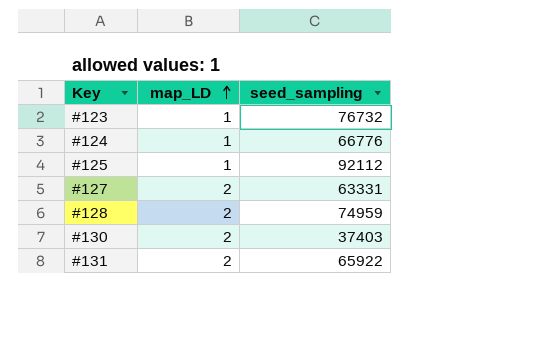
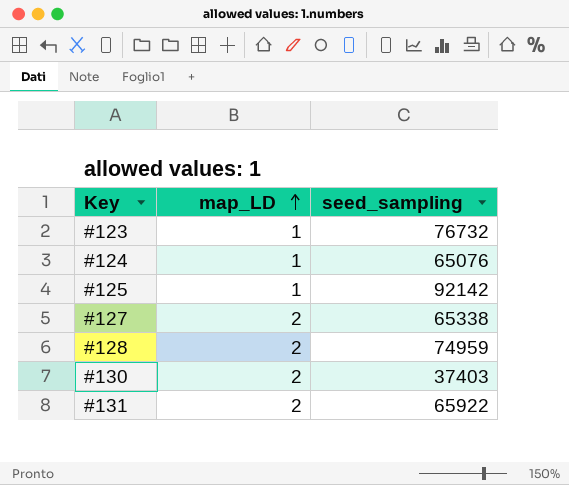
#124 | seed_sampling: 66776 -> 65076
#125 | seed_sampling: 92112 -> 92142
#127 | seed_sampling: 63331 -> 65338

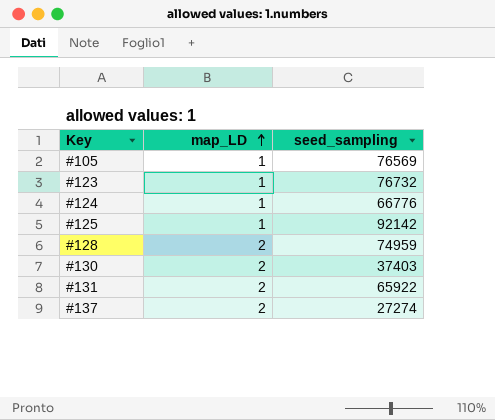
row #127: 2 | 65338 -> none
row #105: none -> 1 | 76569
#124 | seed_sampling: 65076 -> 66776
row #137: none -> 2 | 27274

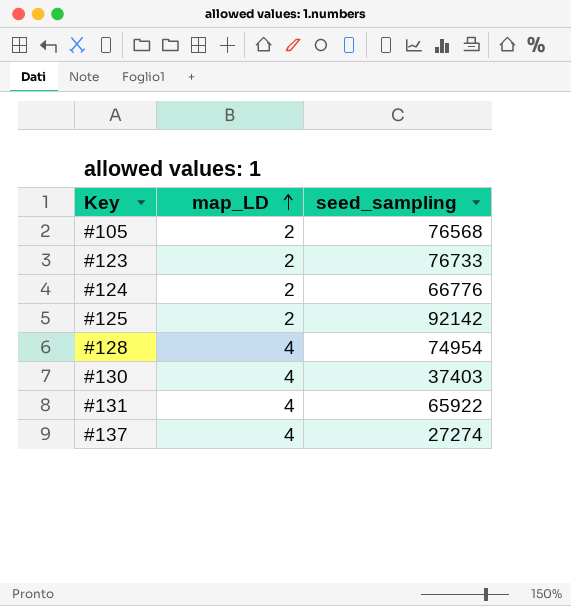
#105 | map_LD: 1 -> 2
#105 | seed_sampling: 76569 -> 76568
#123 | map_LD: 1 -> 2
#123 | seed_sampling: 76732 -> 76733
#124 | map_LD: 1 -> 2
#125 | map_LD: 1 -> 2
#128 | map_LD: 2 -> 4
#128 | seed_sampling: 74959 -> 74954
#130 | map_LD: 2 -> 4
#131 | map_LD: 2 -> 4
#137 | map_LD: 2 -> 4

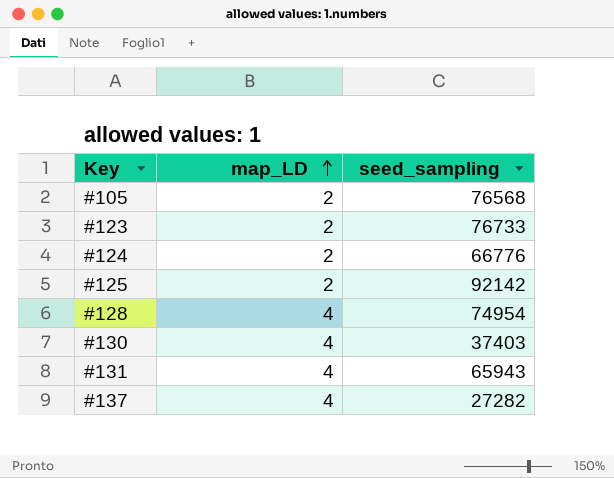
#131 | seed_sampling: 65922 -> 65943
#137 | seed_sampling: 27274 -> 27282

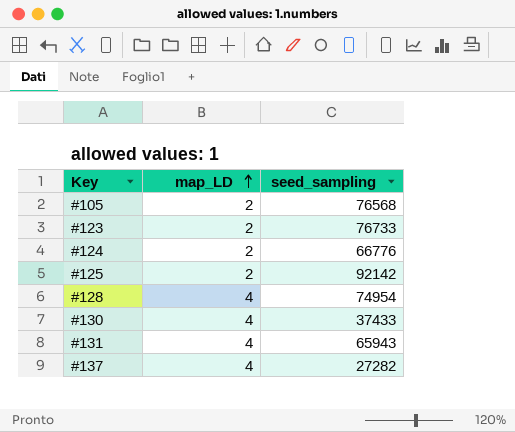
#130 | seed_sampling: 37403 -> 37433

